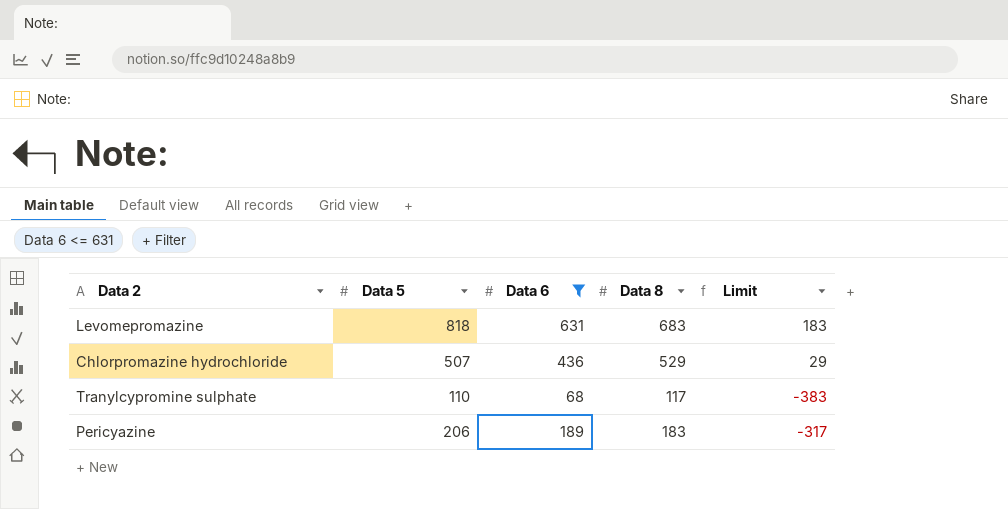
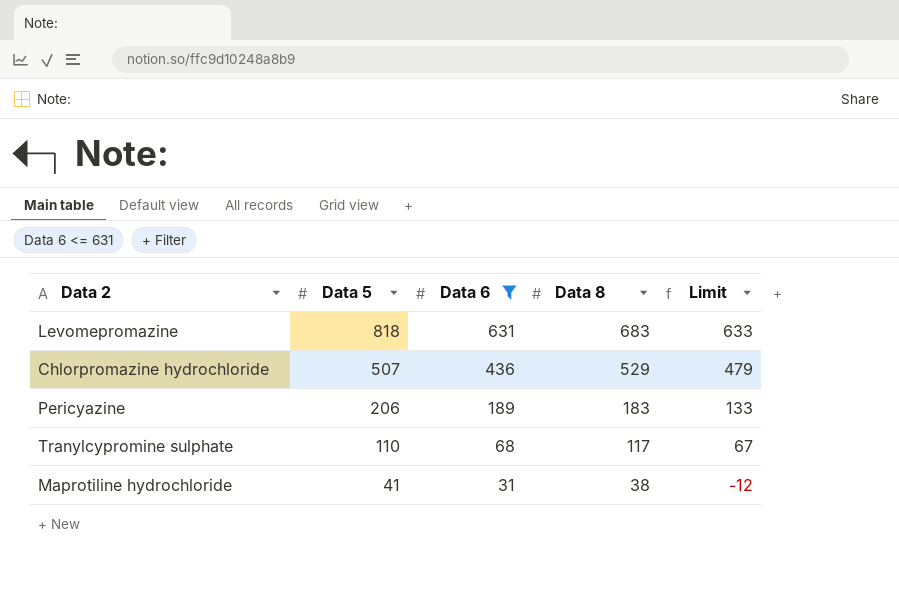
row order: none -> Data 5 descending
column Limit | formula: [Data 8] - 500 -> [Data 8] - 50
row Maprotiline hydrochloride: none -> 41 | 31 | 38 | -12

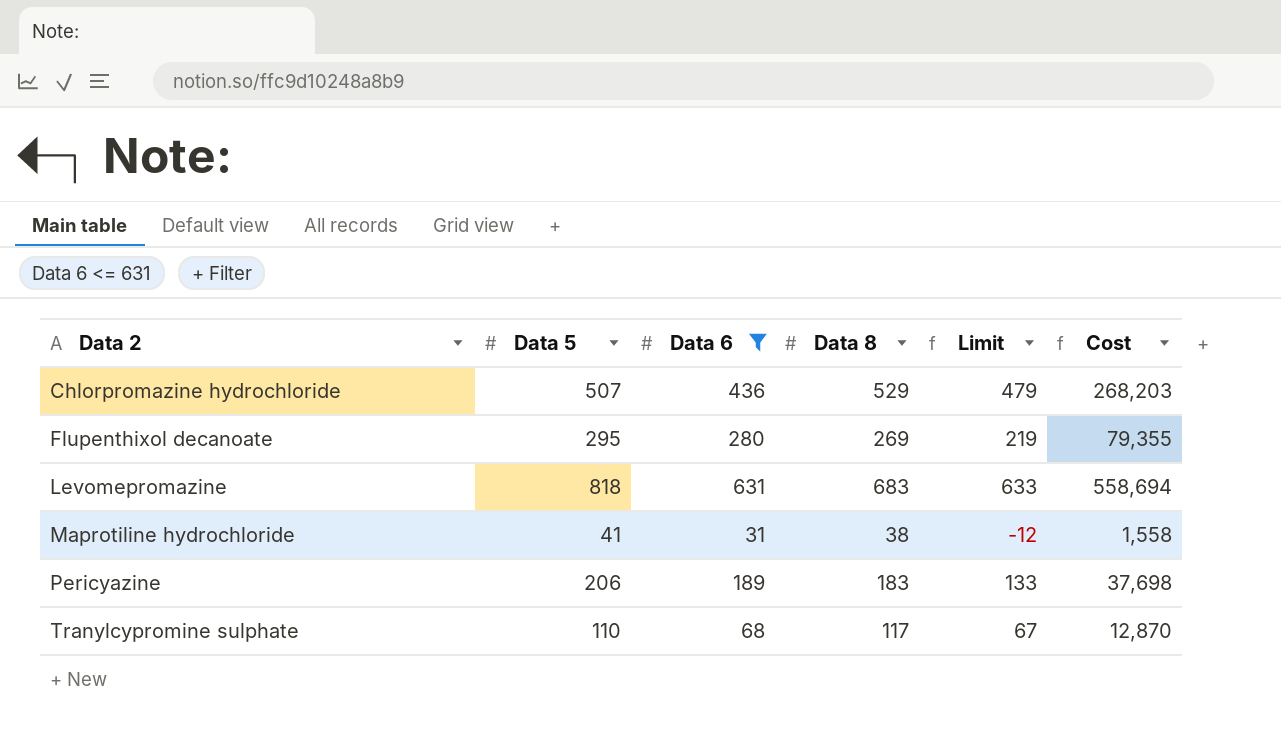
row order: Data 5 descending -> Data 2 ascending
column Cost | formula: none -> [Data 5] * [Data 8]
row Flupenthixol decanoate: none -> 295 | 280 | 269 | 219 | 79,355

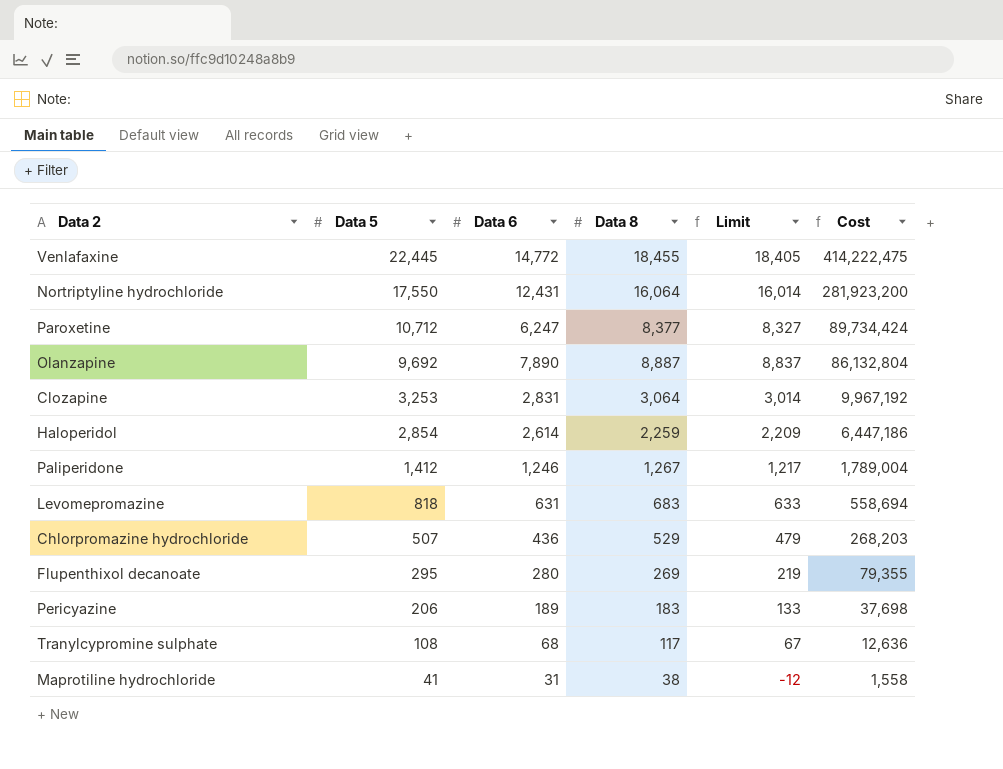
filter: Data 6 <= 631 -> none
row order: Data 2 ascending -> Data 5 descending
Tranylcypromine sulphate | Data 5: 110 -> 108
Tranylcypromine sulphate | Cost: 12,870 -> 12,636

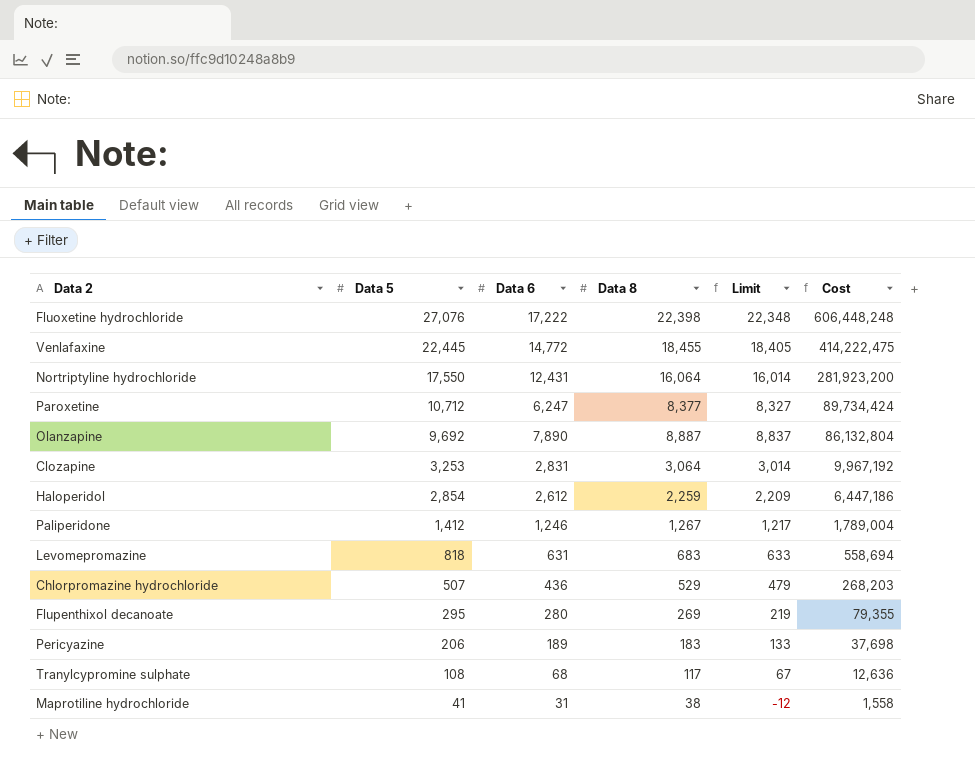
row Fluoxetine hydrochloride: none -> 27,076 | 17,222 | 22,398 | 22,348 | 606,448,248
Haloperidol | Data 6: 2,614 -> 2,612

